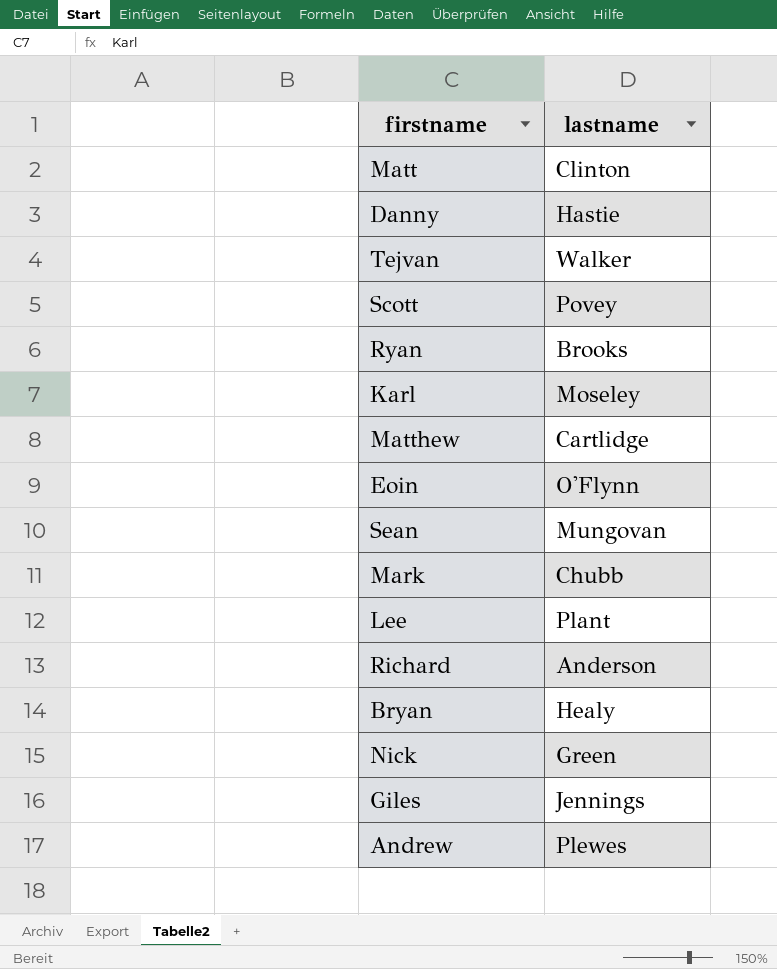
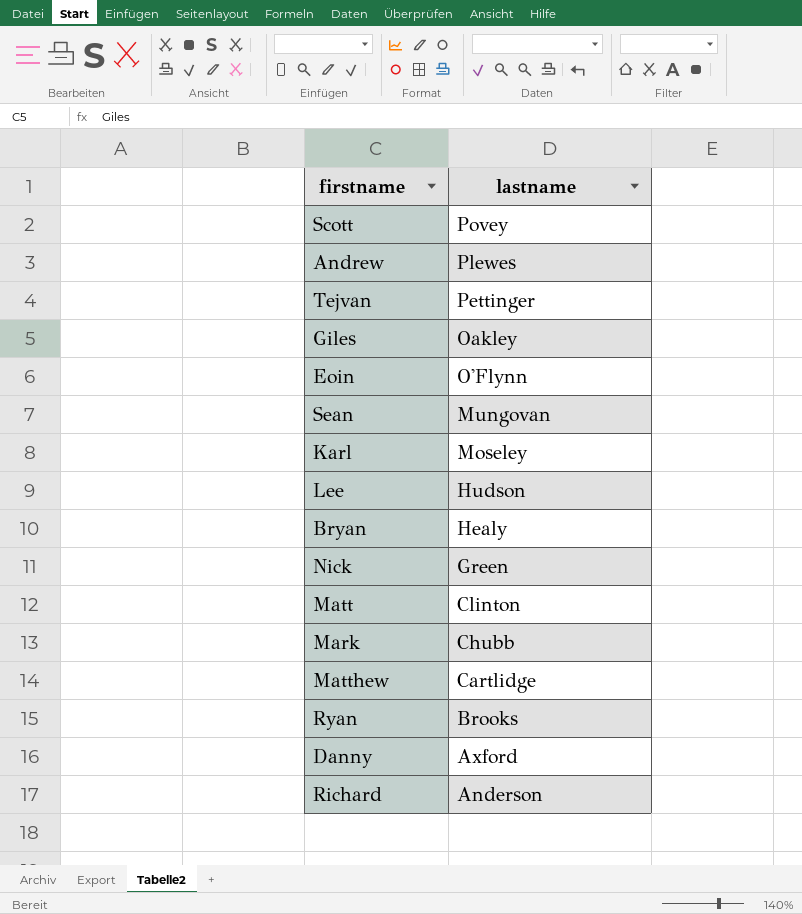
row order: none -> lastname descending
Tejvan | lastname: Walker -> Pettinger
Giles | lastname: Jennings -> Oakley
Lee | lastname: Plant -> Hudson
Danny | lastname: Hastie -> Axford

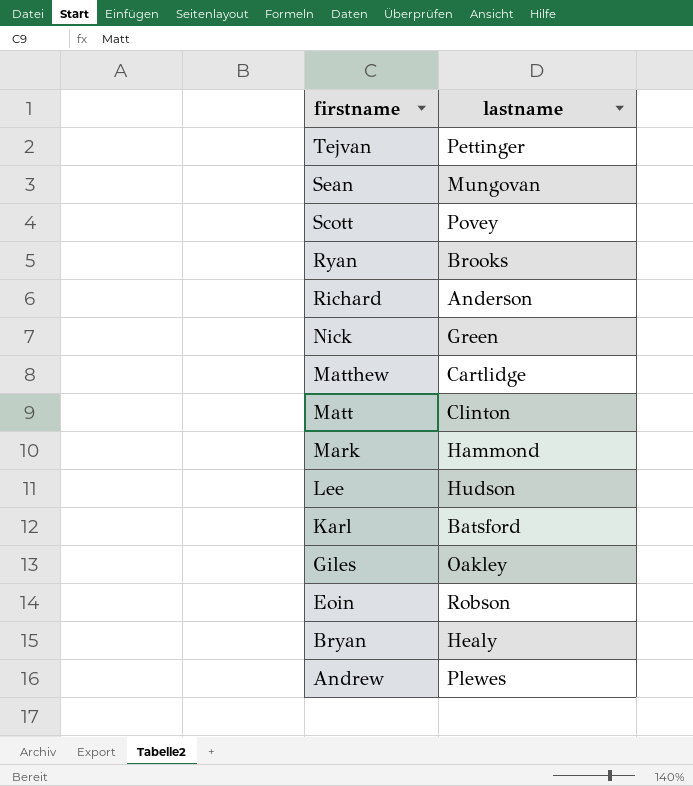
row order: lastname descending -> firstname descending
row Danny: Axford -> none
Mark | lastname: Chubb -> Hammond
Karl | lastname: Moseley -> Batsford
Eoin | lastname: O'Flynn -> Robson

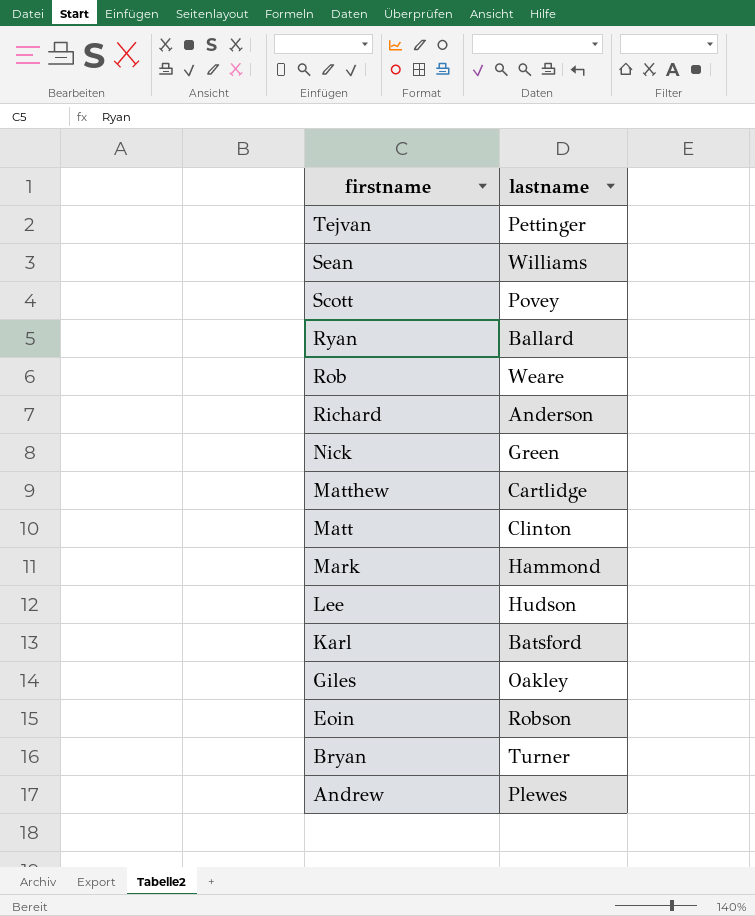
Sean | lastname: Mungovan -> Williams
Ryan | lastname: Brooks -> Ballard
row Rob: none -> Weare
Bryan | lastname: Healy -> Turner

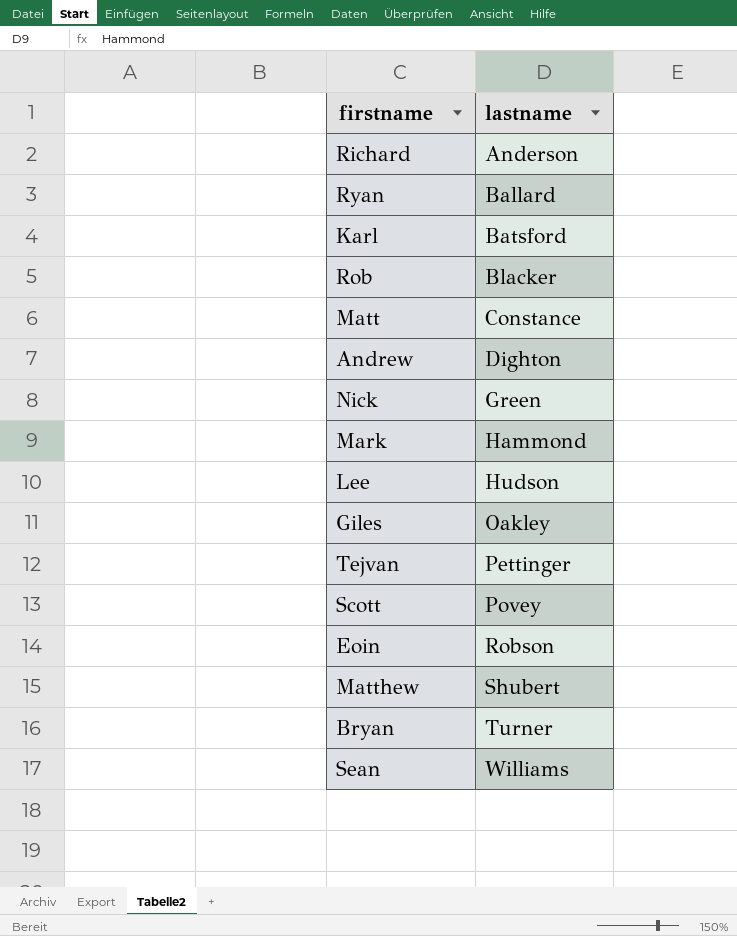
row order: firstname descending -> lastname ascending
Rob | lastname: Weare -> Blacker
Matt | lastname: Clinton -> Constance
Andrew | lastname: Plewes -> Dighton
Matthew | lastname: Cartlidge -> Shubert

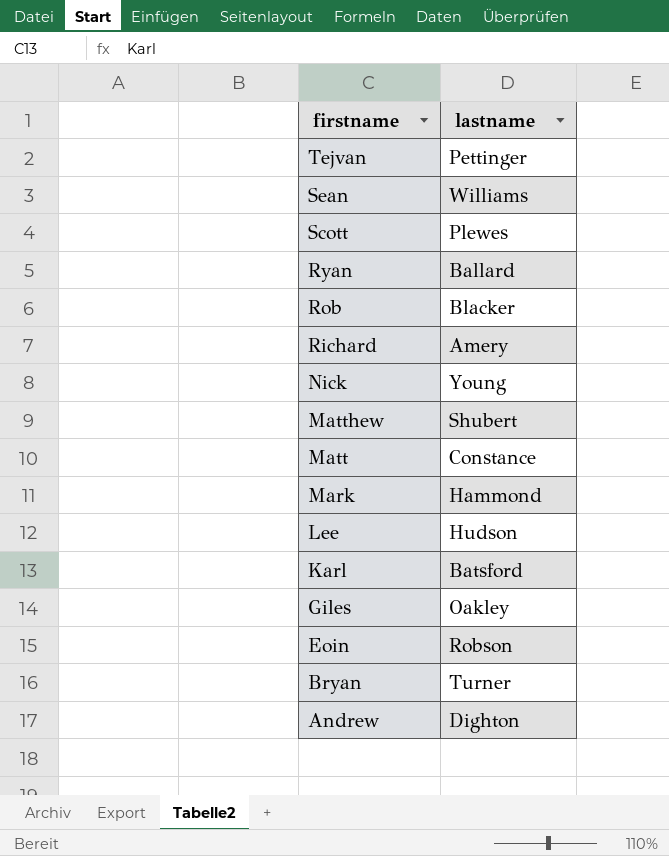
row order: lastname ascending -> firstname descending
Scott | lastname: Povey -> Plewes
Richard | lastname: Anderson -> Amery
Nick | lastname: Green -> Young

